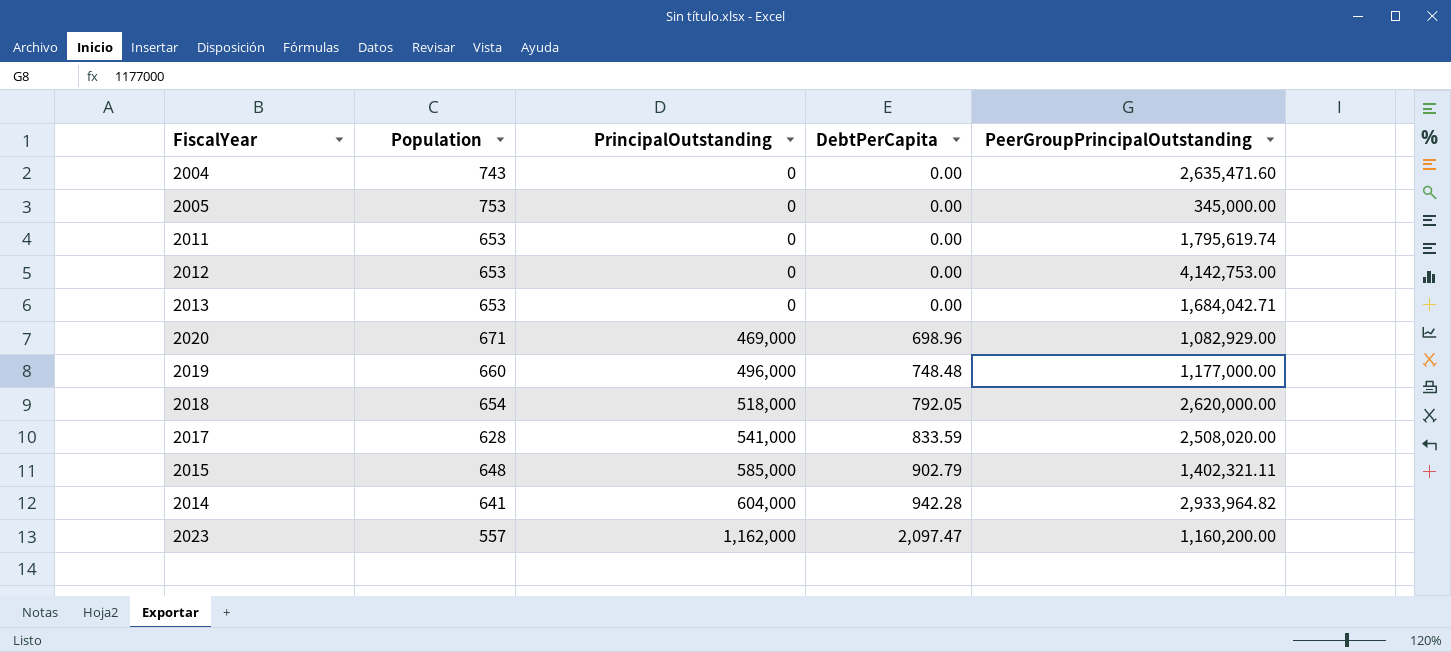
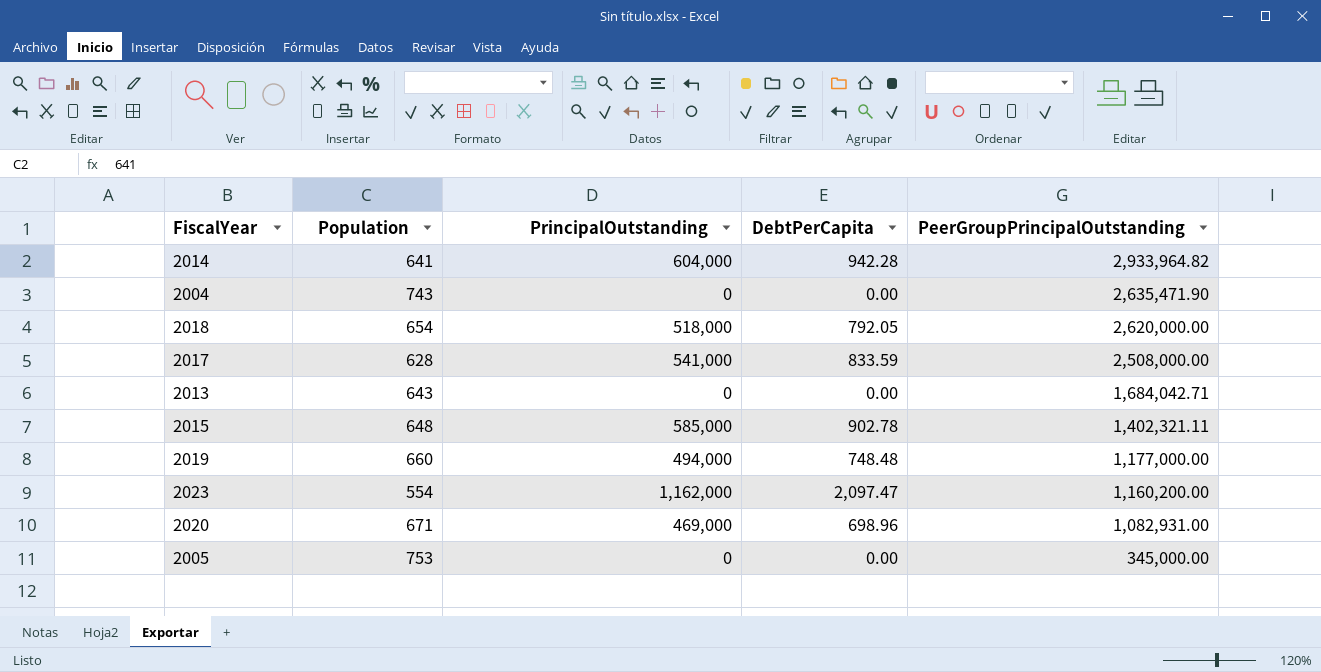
row order: PrincipalOutstanding ascending -> PeerGroupPrincipalOutstanding descending
row 2011: 653 | 0 | 0.00 | 1,795,619.74 -> none
row 2012: 653 | 0 | 0.00 | 4,142,753.00 -> none
2004 | PeerGroupPrincipalOutstanding: 2,635,471.60 -> 2,635,471.90
2017 | PeerGroupPrincipalOutstanding: 2,508,020.00 -> 2,508,000.00
2013 | Population: 653 -> 643
2015 | DebtPerCapita: 902.79 -> 902.78
2019 | PrincipalOutstanding: 496,000 -> 494,000
2023 | Population: 557 -> 554
2020 | PeerGroupPrincipalOutstanding: 1,082,929.00 -> 1,082,931.00

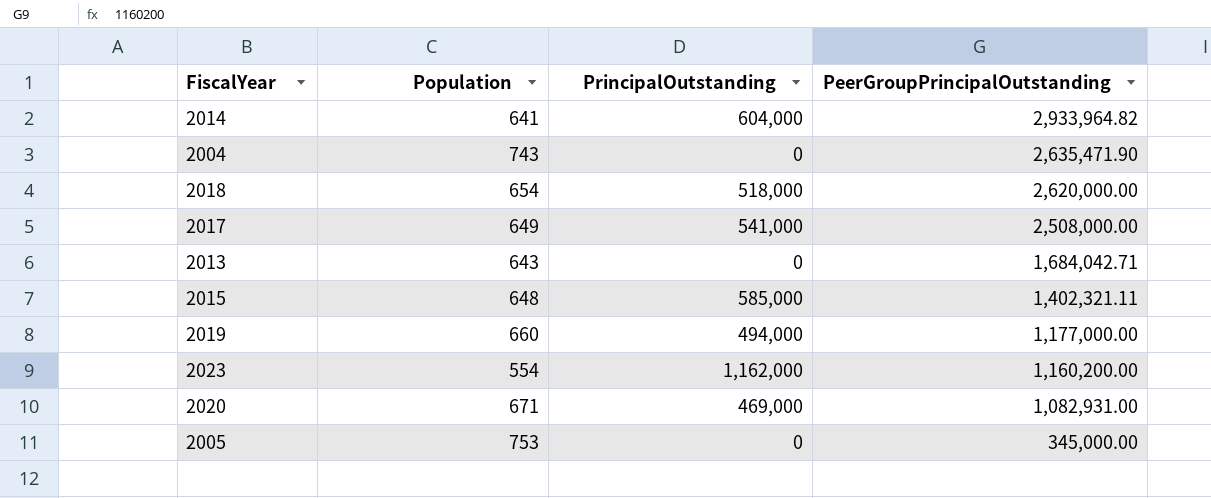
column DebtPerCapita | position: 4 -> none
2017 | Population: 628 -> 649

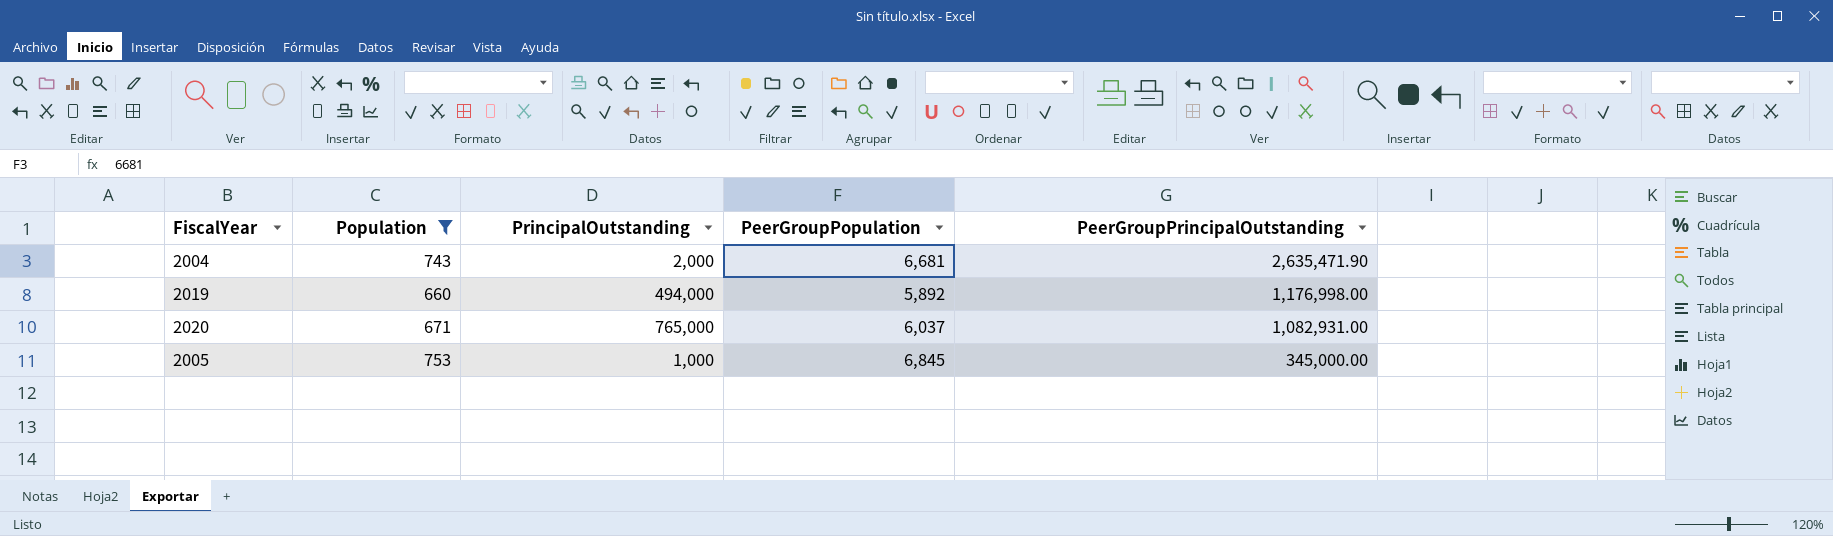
filter: none -> Population >= 660
column PeerGroupPopulation | position: none -> 4
2004 | PrincipalOutstanding: 0 -> 2,000
2019 | PeerGroupPrincipalOutstanding: 1,177,000.00 -> 1,176,998.00
2020 | PrincipalOutstanding: 469,000 -> 765,000
2005 | PrincipalOutstanding: 0 -> 1,000

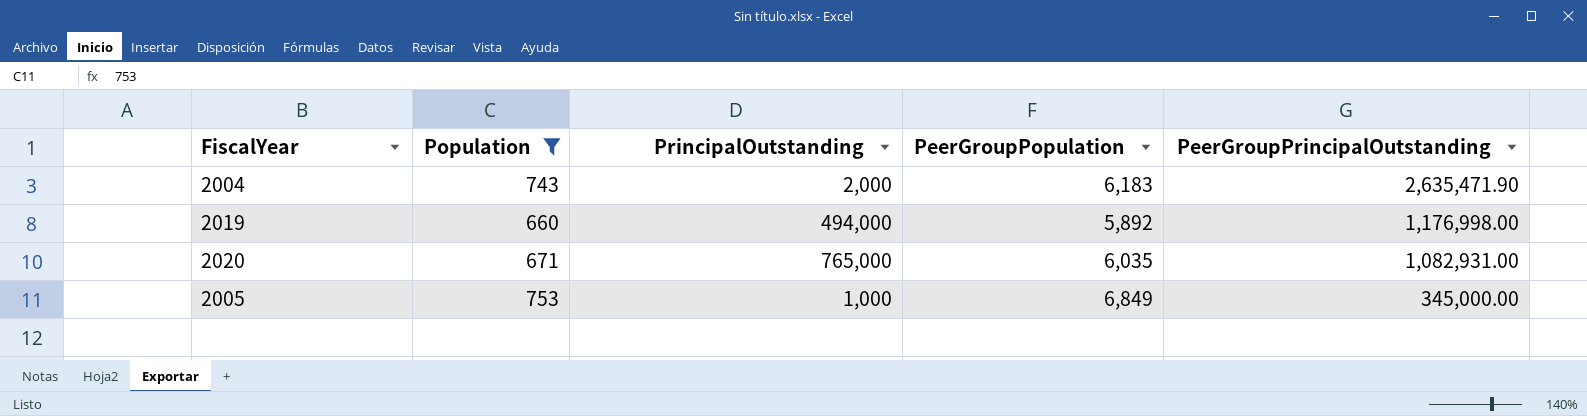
2004 | PeerGroupPopulation: 6,681 -> 6,183
2020 | PeerGroupPopulation: 6,037 -> 6,035
2005 | PeerGroupPopulation: 6,845 -> 6,849

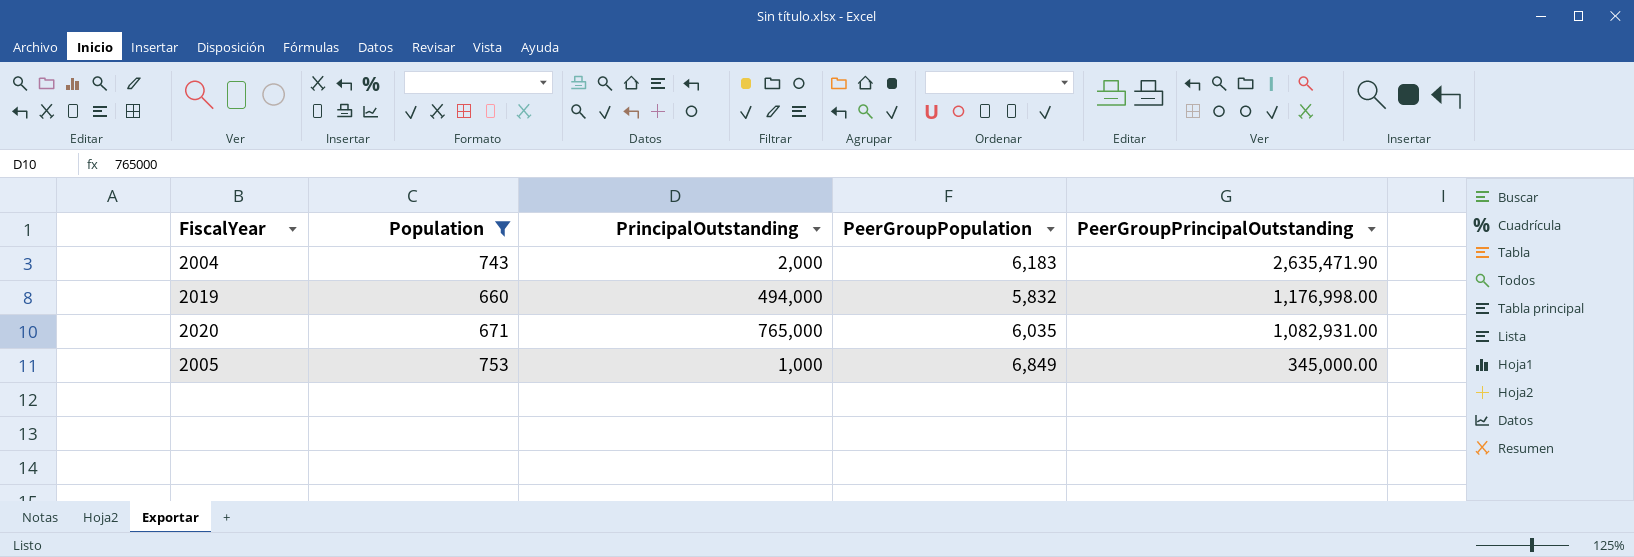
2019 | PeerGroupPopulation: 5,892 -> 5,832

